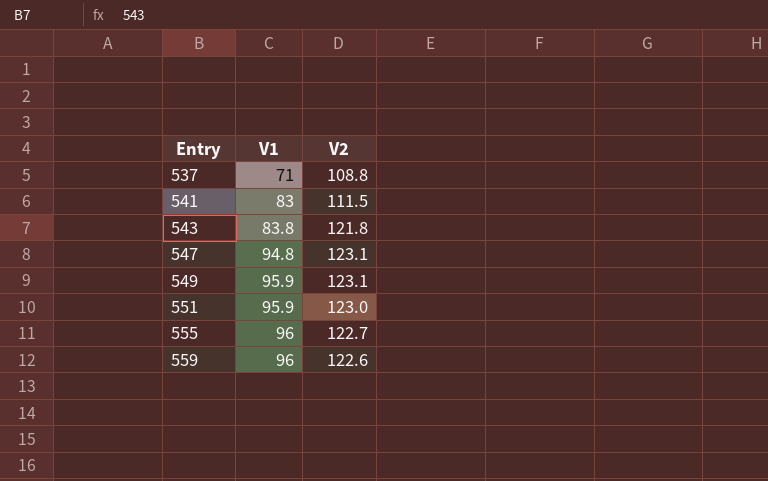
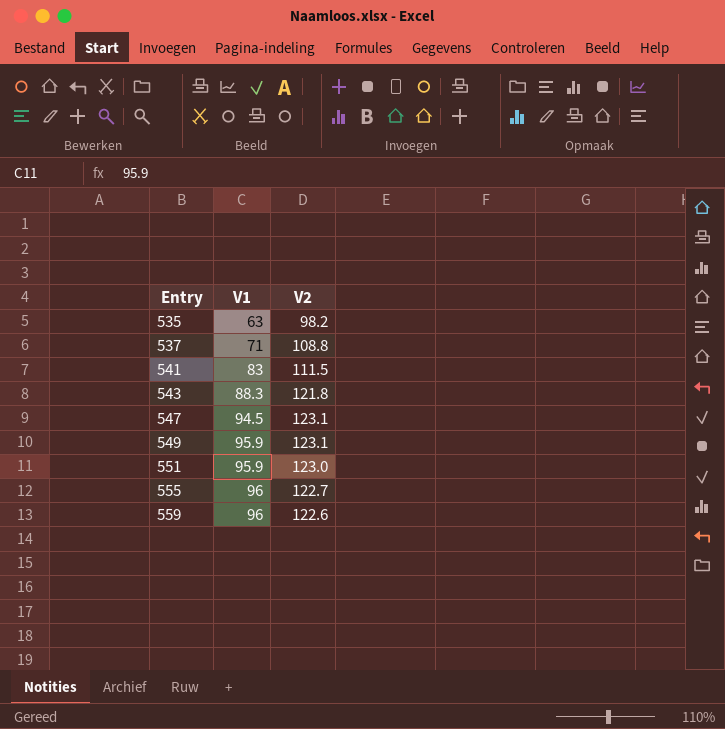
row 535: none -> 63 | 98.2
543 | V1: 83.8 -> 88.3
547 | V1: 94.8 -> 94.5

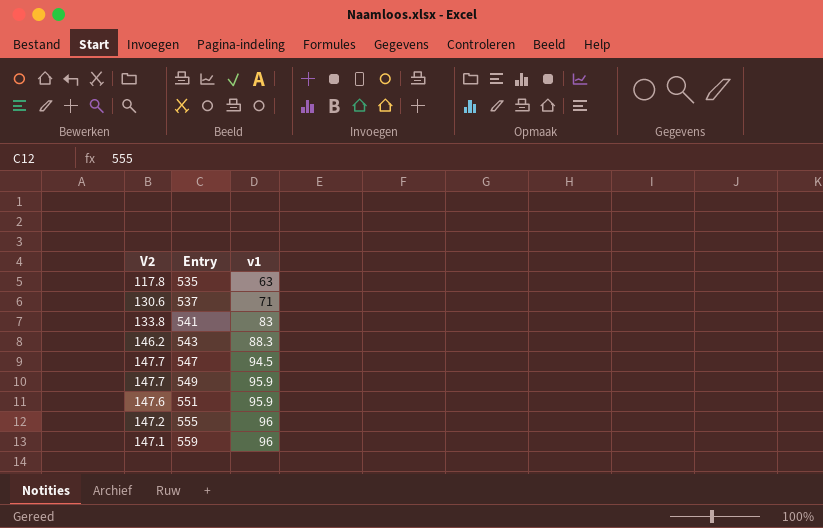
column V2 | position: 3 -> 1
column name: V1 -> v1
535 | V2: 98.2 -> 117.8
537 | V2: 108.8 -> 130.6
541 | V2: 111.5 -> 133.8
543 | V2: 121.8 -> 146.2
547 | V2: 123.1 -> 147.7
549 | V2: 123.1 -> 147.7
551 | V2: 123.0 -> 147.6
555 | V2: 122.7 -> 147.2
559 | V2: 122.6 -> 147.1

